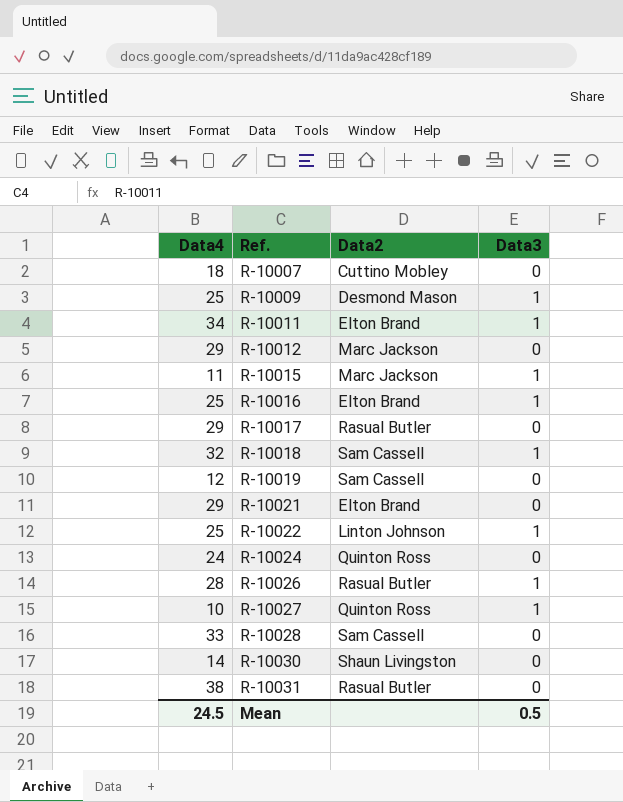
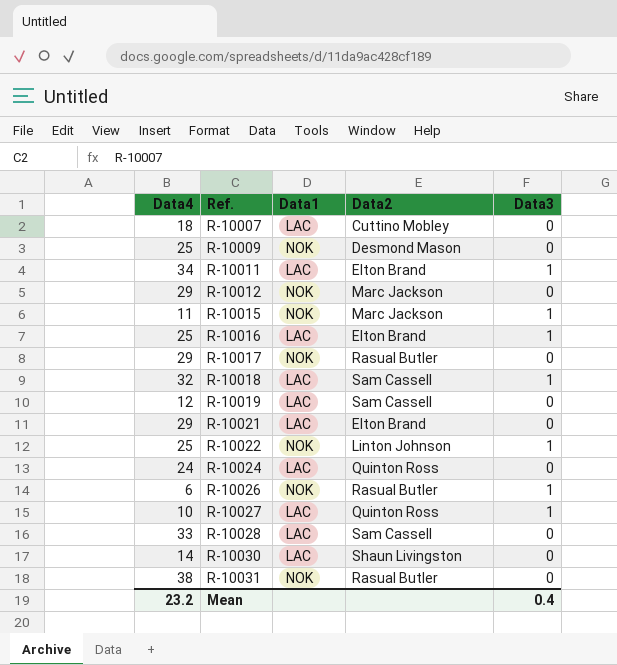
column Data1 | position: none -> 3
R-10009 | Data3: 1 -> 0
R-10026 | Data4: 28 -> 6
Mean | Data4: 24.5 -> 23.2
Mean | Data3: 0.5 -> 0.4

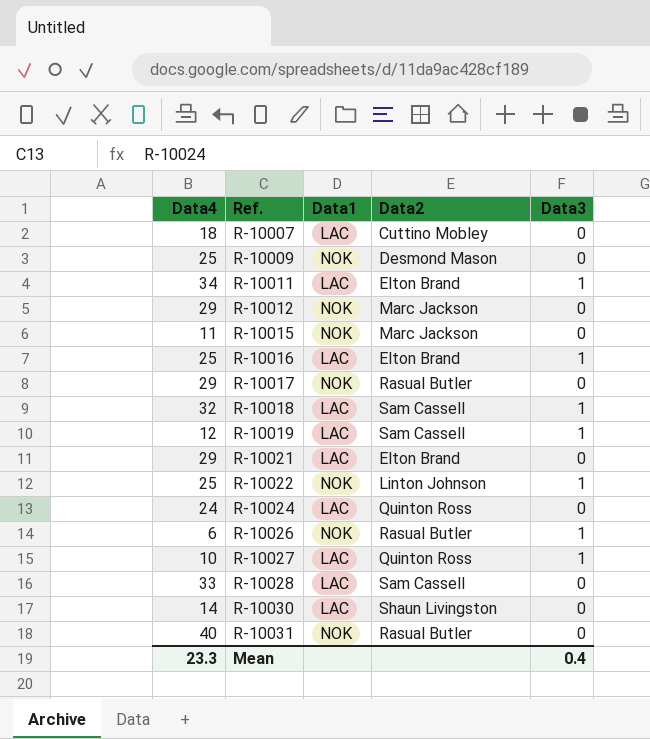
R-10015 | Data3: 1 -> 0
R-10019 | Data3: 0 -> 1
R-10031 | Data4: 38 -> 40
Mean | Data4: 23.2 -> 23.3

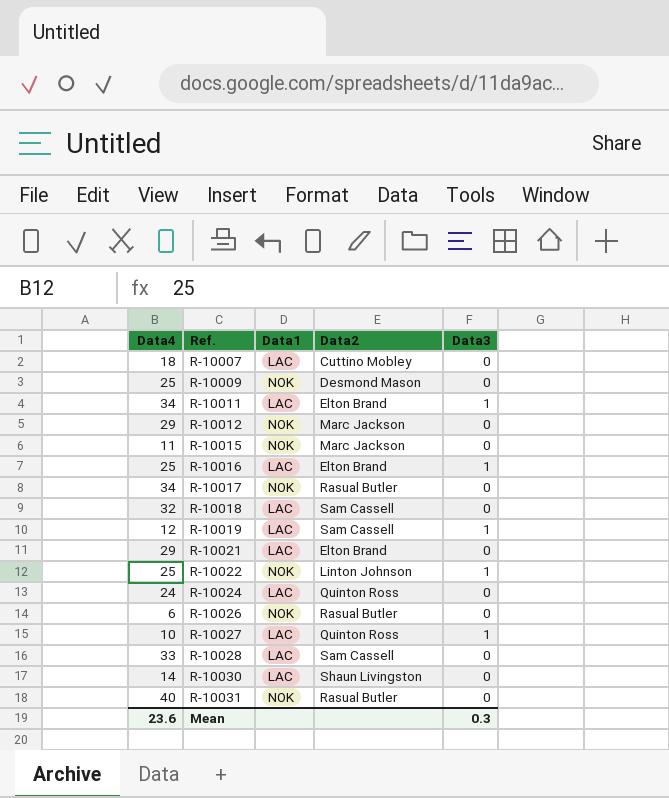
R-10017 | Data4: 29 -> 34
R-10018 | Data3: 1 -> 0
R-10026 | Data3: 1 -> 0
Mean | Data4: 23.3 -> 23.6
Mean | Data3: 0.4 -> 0.3

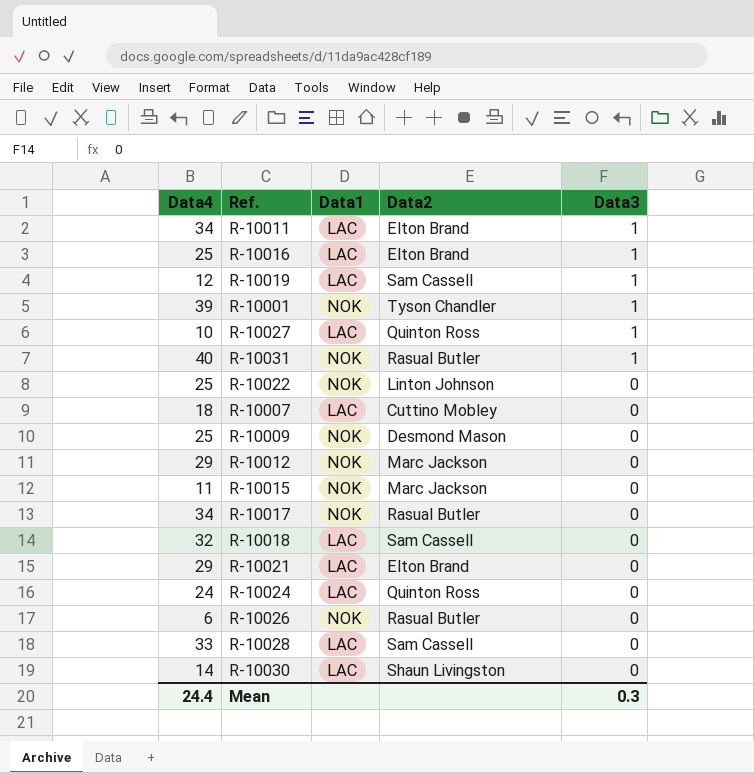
row order: Ref. ascending -> Data3 descending
row R-10001: none -> 39 | NOK | Tyson Chandler | 1
R-10031 | Data3: 0 -> 1
R-10022 | Data3: 1 -> 0
Mean | Data4: 23.6 -> 24.4

